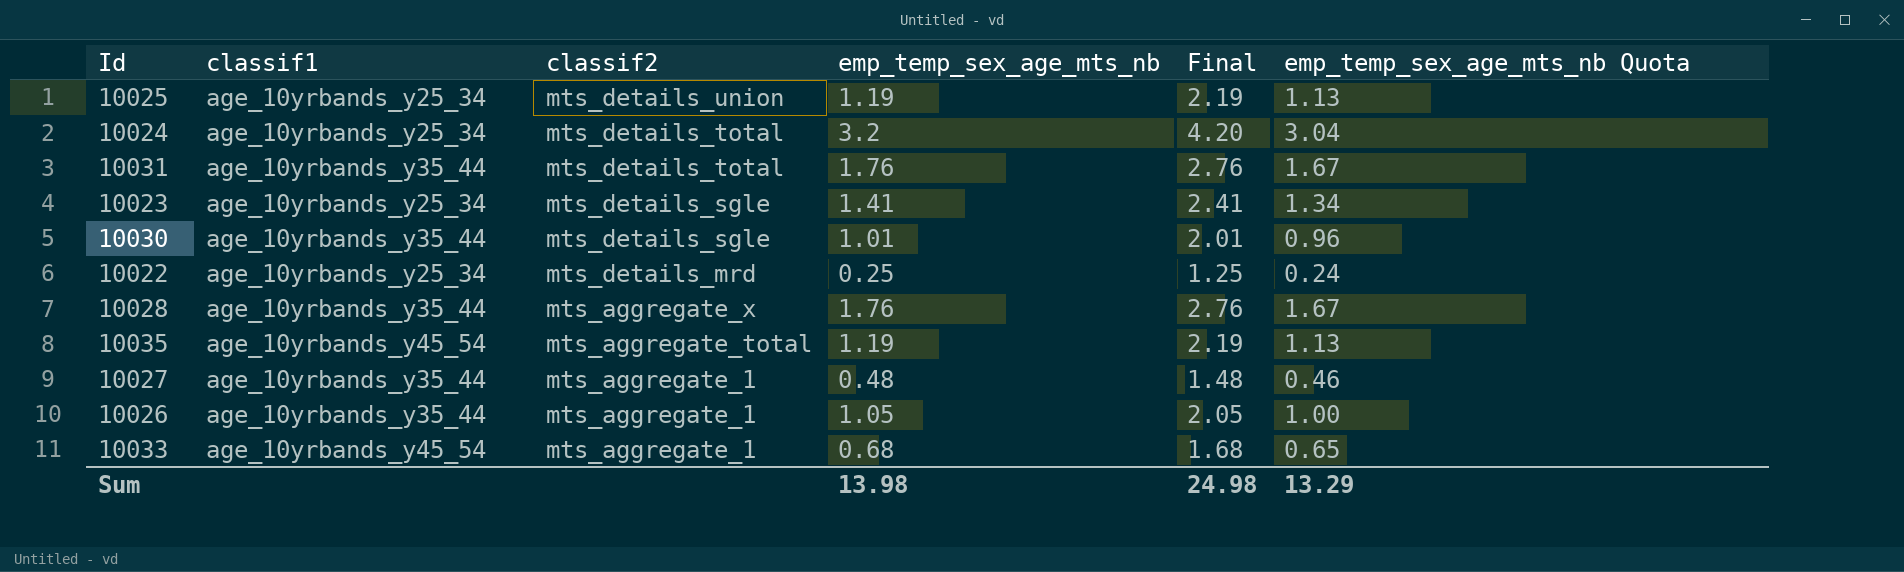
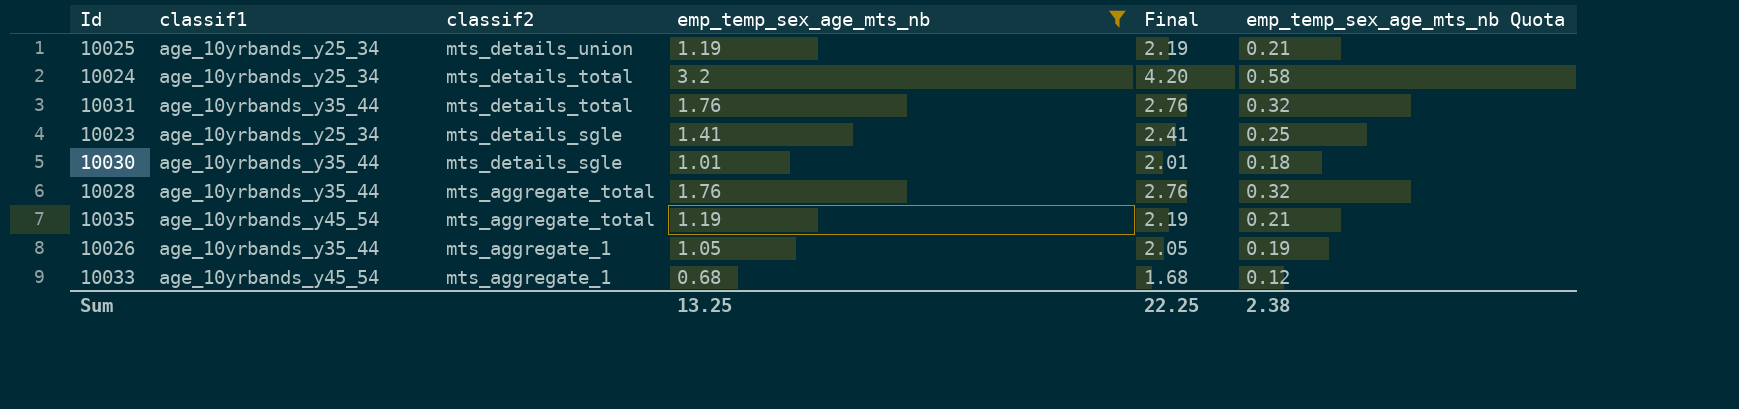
filter: none -> emp_temp_sex_age_mts_nb >= 0.68
column emp_temp_sex_age_mts_nb Quota | formula: [emp_temp_sex_age_mts_nb] * 0.95 -> [emp_temp_sex_age_mts_nb] * 0.18
10028 | classif2: mts_aggregate_x -> mts_aggregate_total
Sum | emp_temp_sex_age_mts_nb: 13.98 -> 13.25
Sum | Final: 24.98 -> 22.25
Sum | emp_temp_sex_age_mts_nb Quota: 13.29 -> 2.38

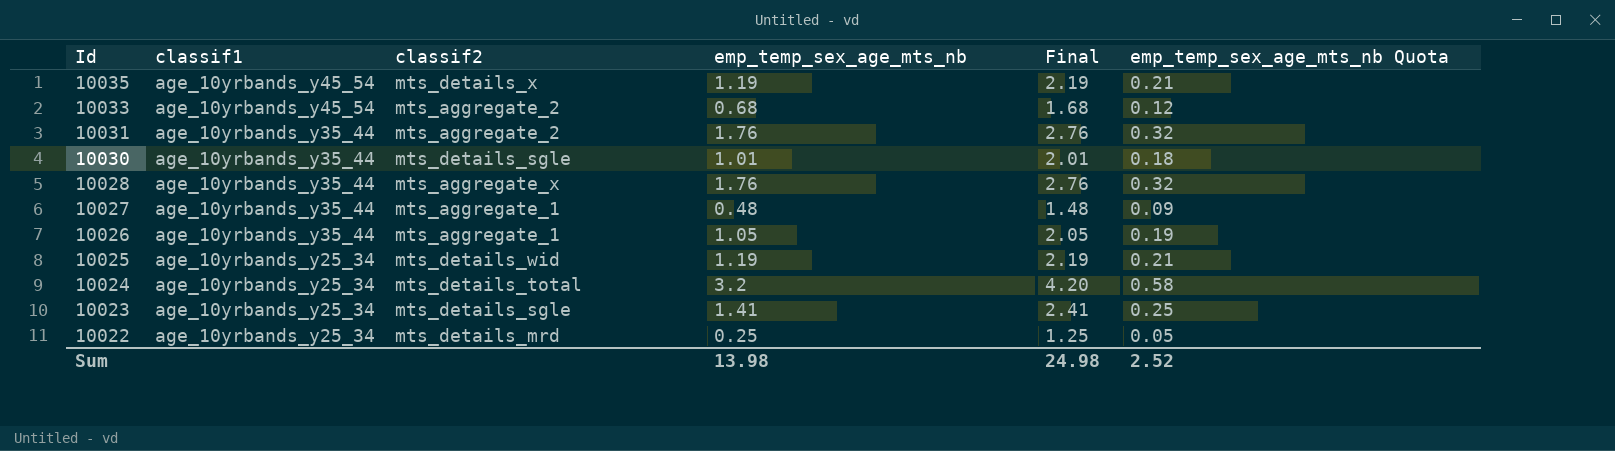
filter: emp_temp_sex_age_mts_nb >= 0.68 -> none
row order: classif2 descending -> Id descending
10035 | classif2: mts_aggregate_total -> mts_details_x
10033 | classif2: mts_aggregate_1 -> mts_aggregate_2
10031 | classif2: mts_details_total -> mts_aggregate_2
10028 | classif2: mts_aggregate_total -> mts_aggregate_x
10025 | classif2: mts_details_union -> mts_details_wid
Sum | emp_temp_sex_age_mts_nb: 13.25 -> 13.98
Sum | Final: 22.25 -> 24.98
Sum | emp_temp_sex_age_mts_nb Quota: 2.38 -> 2.52

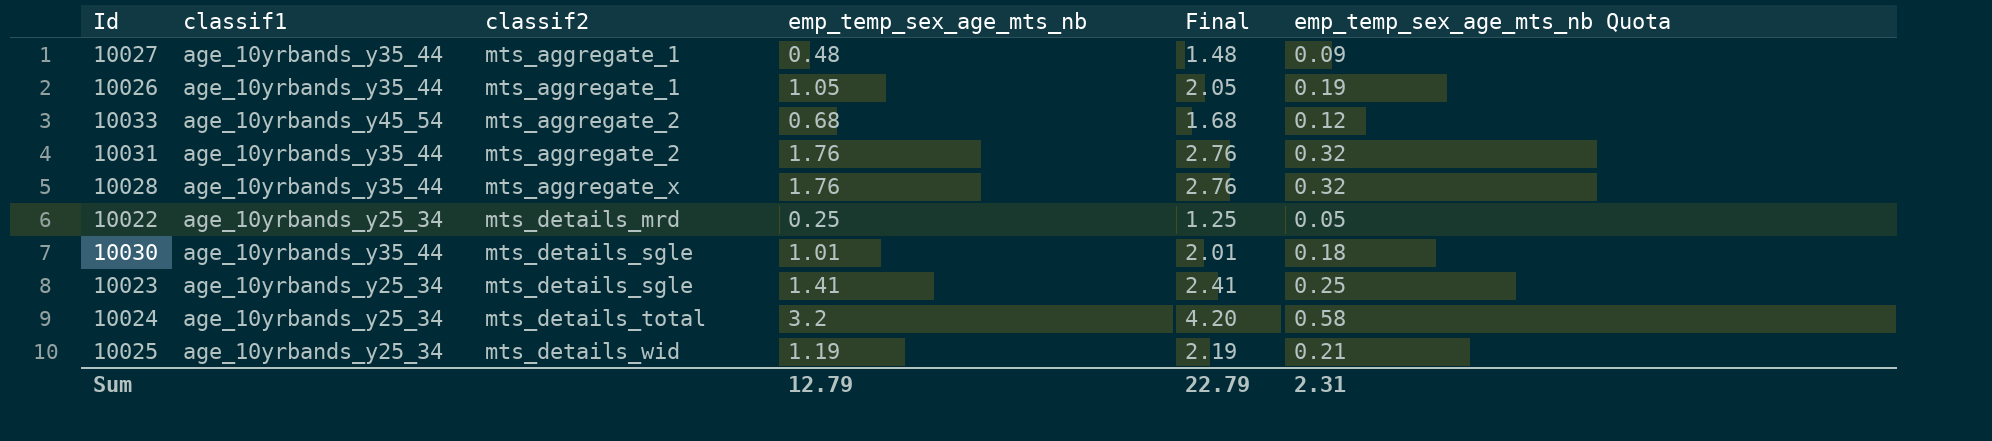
row order: Id descending -> classif2 ascending
row 10035: age_10yrbands_y45_54 | mts_details_x | 1.19 | 2.19 | 0.21 -> none
Sum | emp_temp_sex_age_mts_nb: 13.98 -> 12.79
Sum | Final: 24.98 -> 22.79
Sum | emp_temp_sex_age_mts_nb Quota: 2.52 -> 2.31

